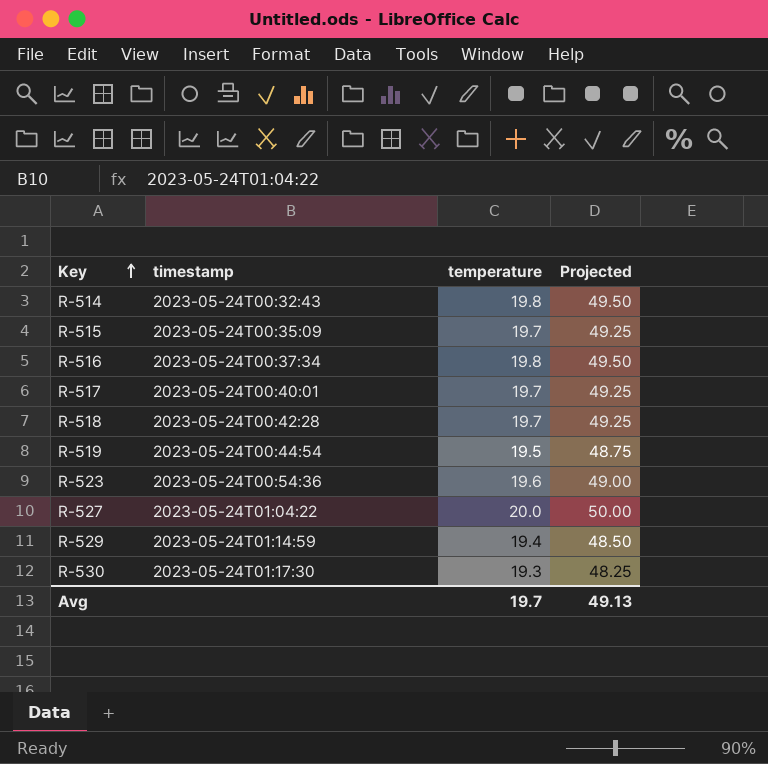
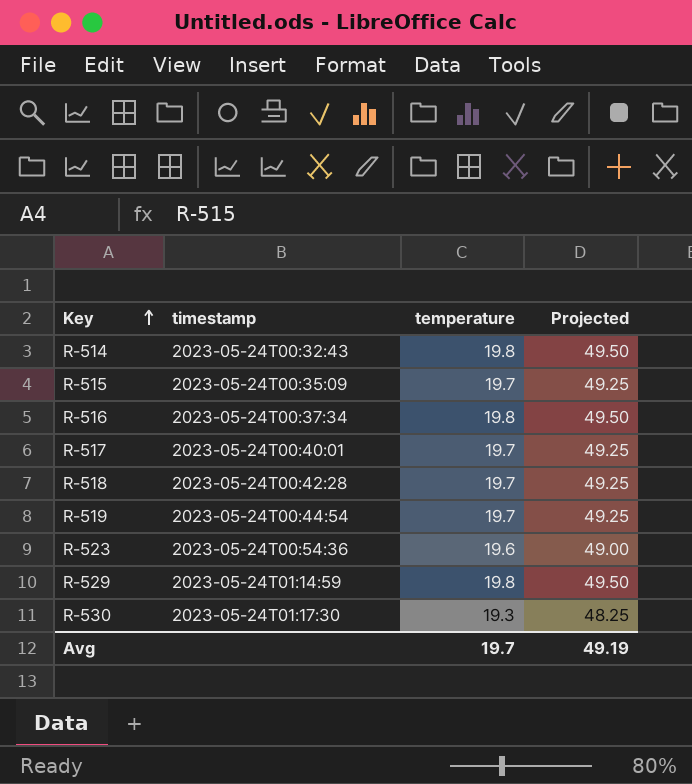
row R-527: 2023-05-24T01:04:22 | 20.0 | 50.00 -> none
R-519 | temperature: 19.5 -> 19.7
R-519 | Projected: 48.75 -> 49.25
R-529 | temperature: 19.4 -> 19.8
R-529 | Projected: 48.50 -> 49.50
Avg | Projected: 49.13 -> 49.19

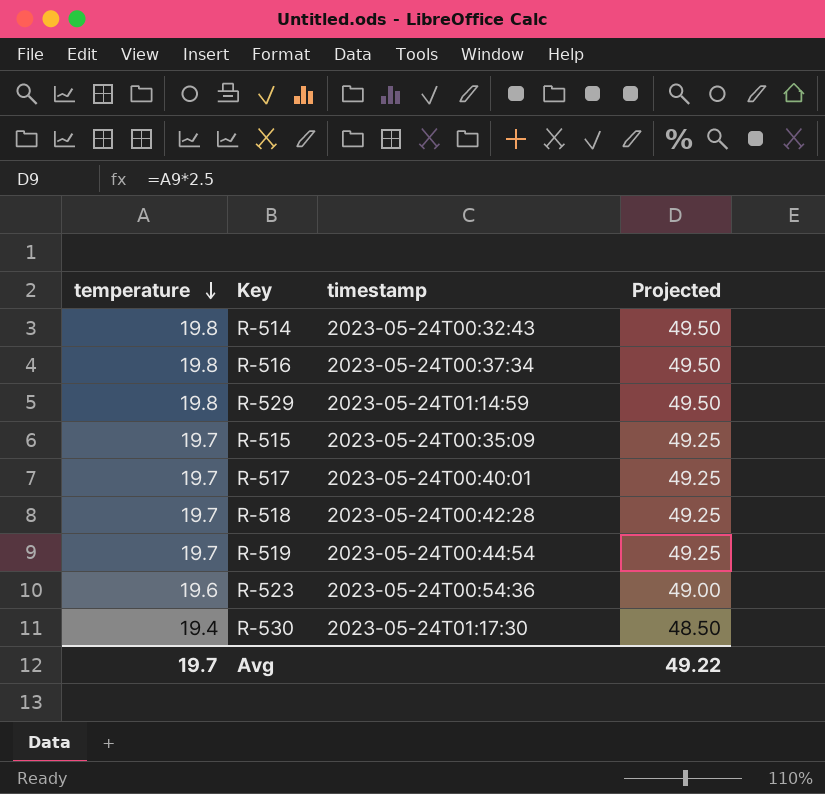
row order: Key ascending -> temperature descending
column temperature | position: 3 -> 1
R-530 | temperature: 19.3 -> 19.4
R-530 | Projected: 48.25 -> 48.50
Avg | Projected: 49.19 -> 49.22

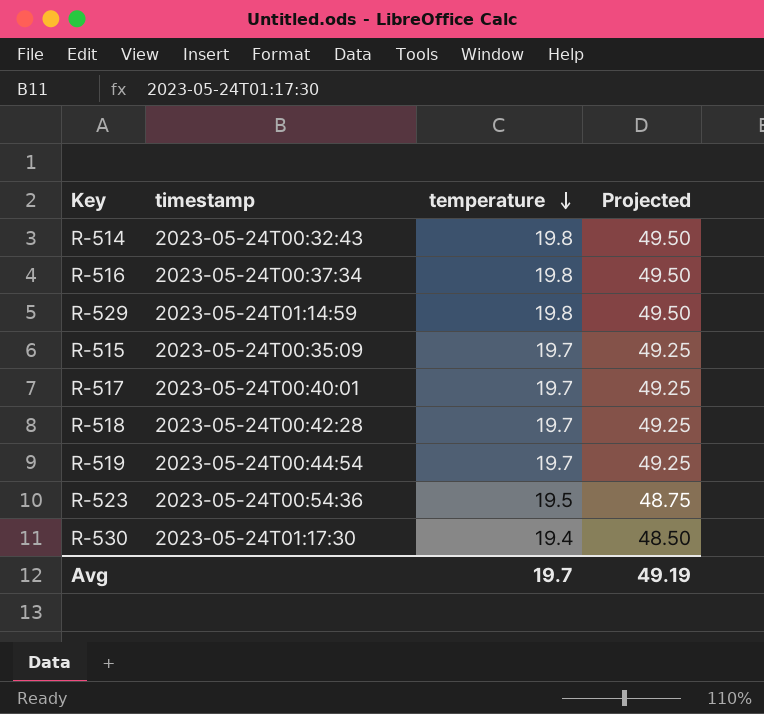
column temperature | position: 1 -> 3
R-523 | temperature: 19.6 -> 19.5
R-523 | Projected: 49.00 -> 48.75
Avg | Projected: 49.22 -> 49.19

